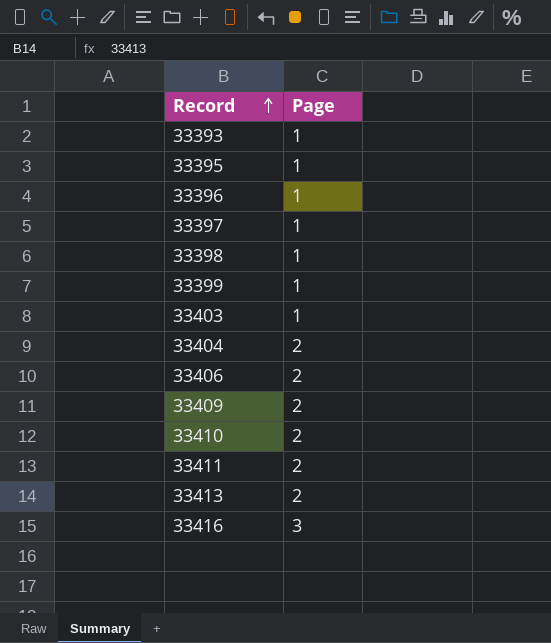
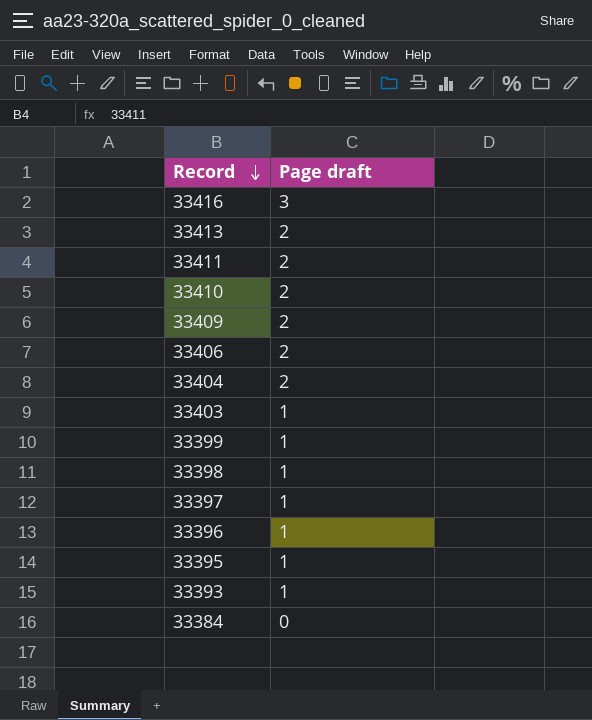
row order: Record ascending -> Record descending
column name: Page -> Page draft
row 33384: none -> 0

